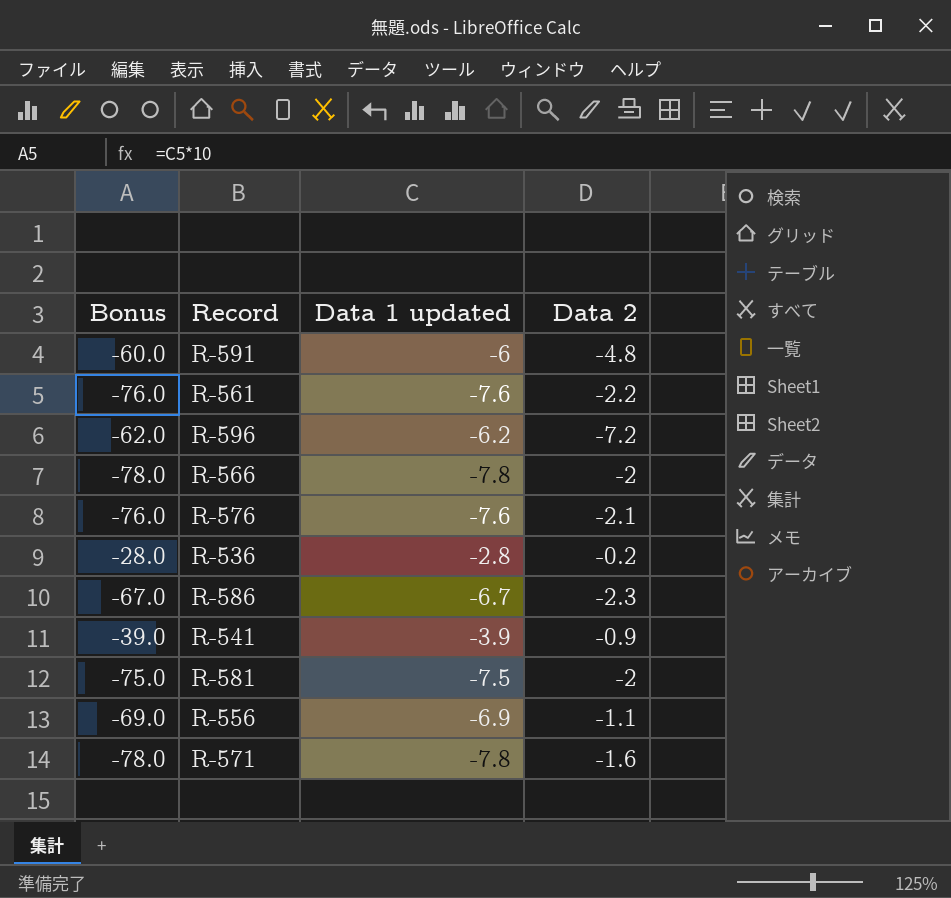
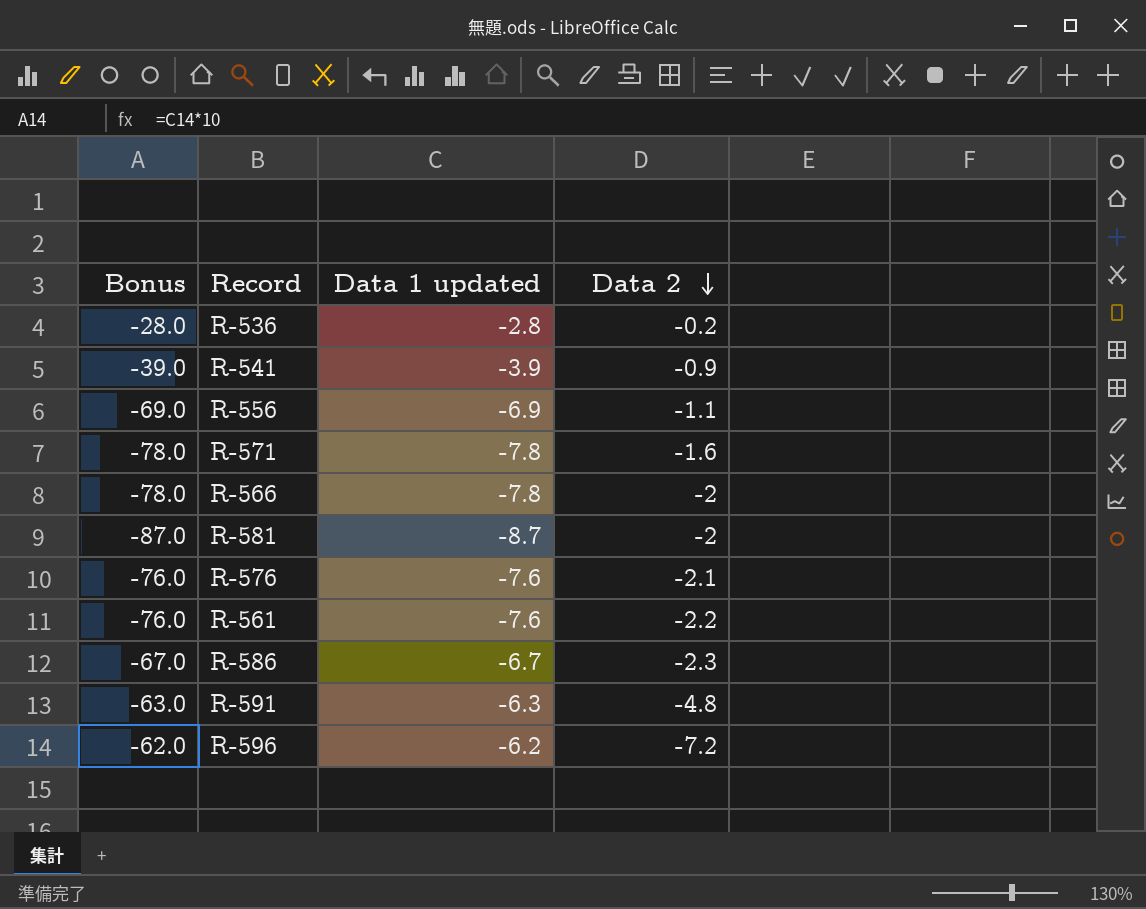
row order: none -> Data 2 descending
R-581 | Bonus: -75.0 -> -87.0
R-581 | Data 1 updated: -7.5 -> -8.7
R-591 | Bonus: -60.0 -> -63.0
R-591 | Data 1 updated: -6 -> -6.3

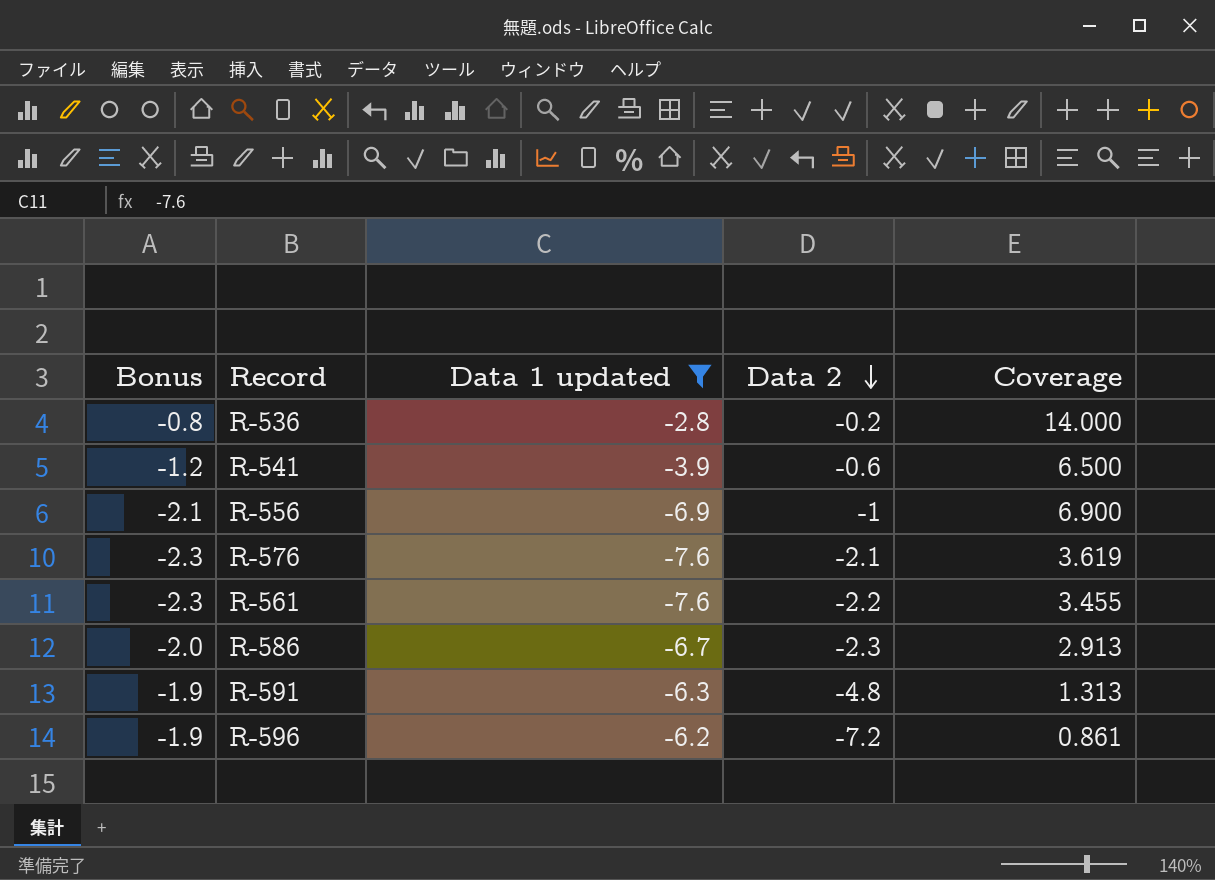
filter: none -> Data 1 updated >= -7.6
column Bonus | formula: [Data 1 updated] * 10 -> [Data 1 updated] * 0.3
column Coverage | formula: none -> [Data 1 updated] / [Data 2]
R-541 | Data 2: -0.9 -> -0.6
R-556 | Data 2: -1.1 -> -1

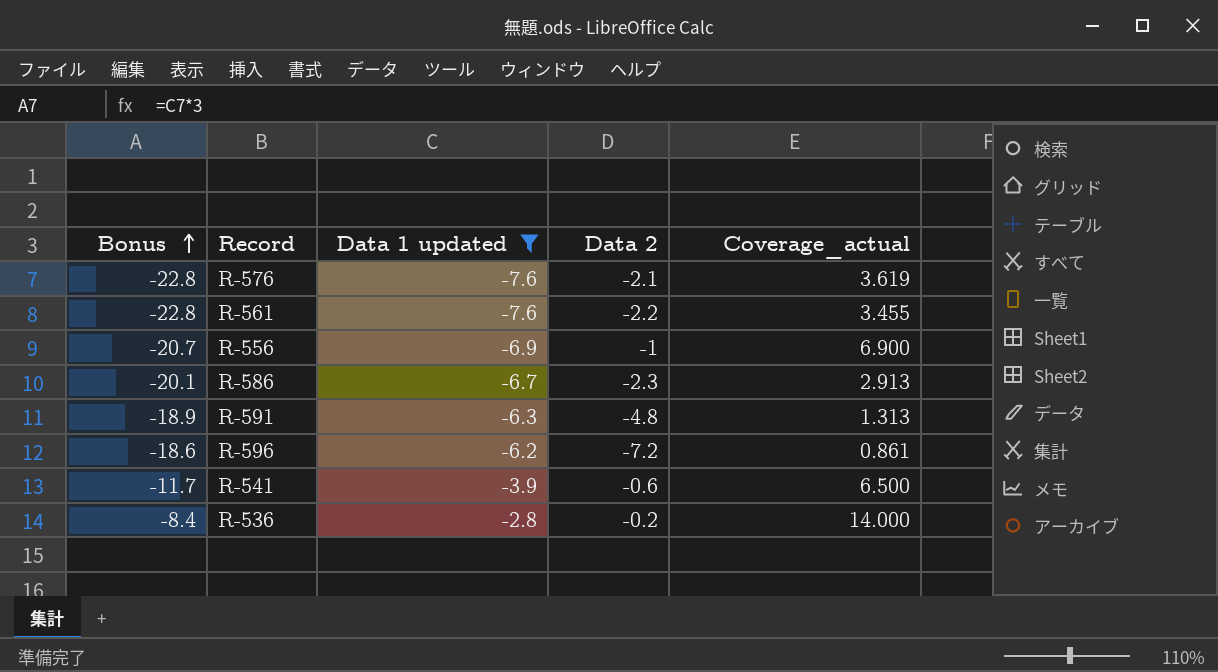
row order: Data 2 descending -> Bonus ascending
column Bonus | formula: [Data 1 updated] * 0.3 -> [Data 1 updated] * 3
column name: Coverage -> Coverage_actual

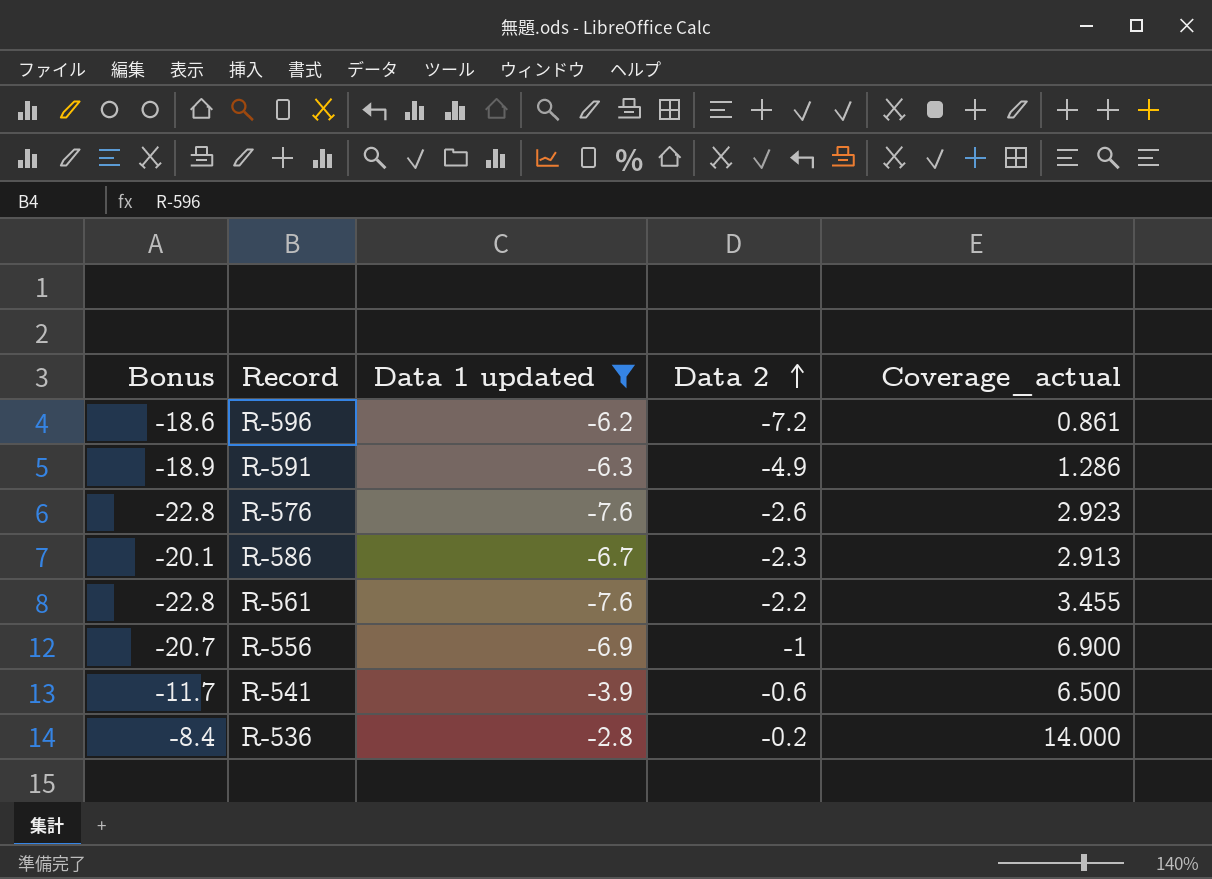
row order: Bonus ascending -> Data 2 ascending
R-591 | Data 2: -4.8 -> -4.9
R-591 | Coverage_actual: 1.313 -> 1.286
R-576 | Data 2: -2.1 -> -2.6
R-576 | Coverage_actual: 3.619 -> 2.923

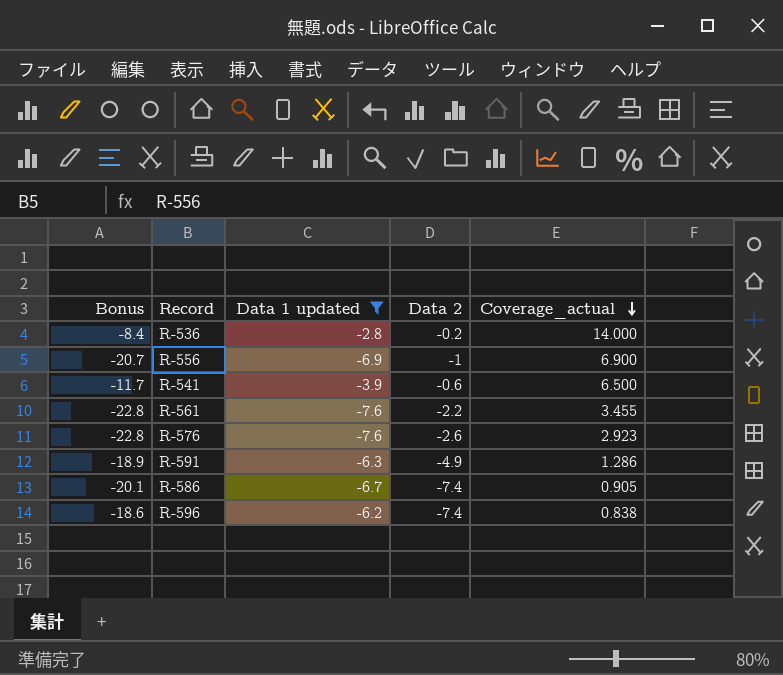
row order: Data 2 ascending -> Coverage_actual descending
R-586 | Data 2: -2.3 -> -7.4
R-586 | Coverage_actual: 2.913 -> 0.905
R-596 | Data 2: -7.2 -> -7.4
R-596 | Coverage_actual: 0.861 -> 0.838

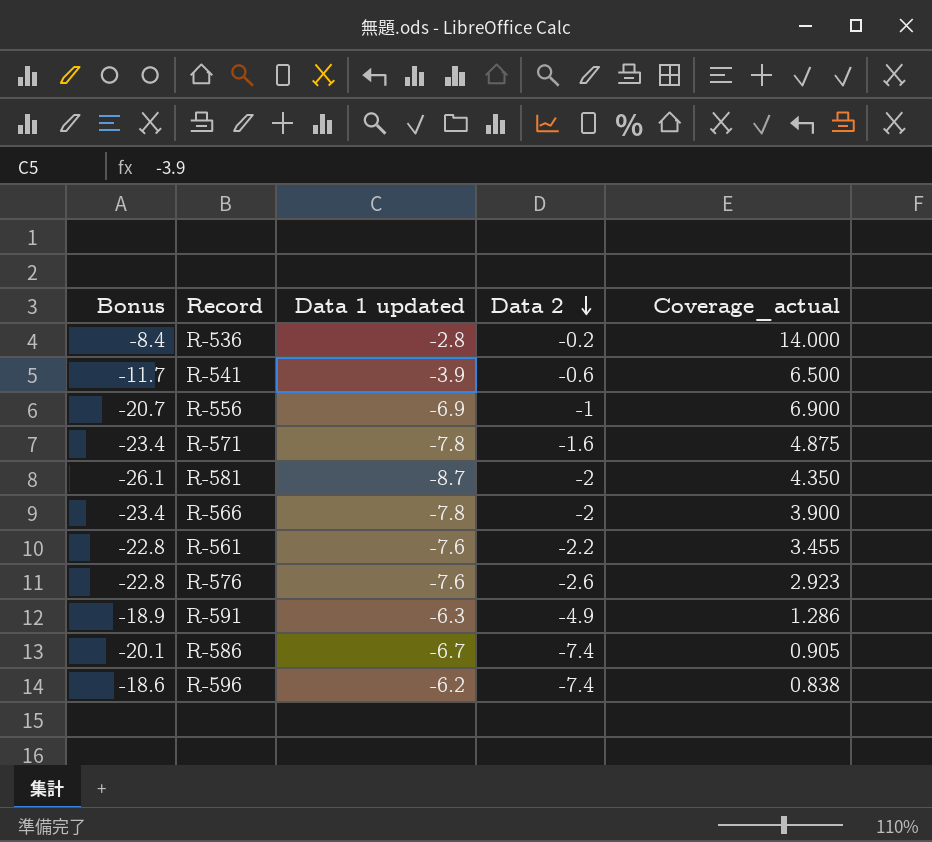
filter: Data 1 updated >= -7.6 -> none
row order: Coverage_actual descending -> Data 2 descending

